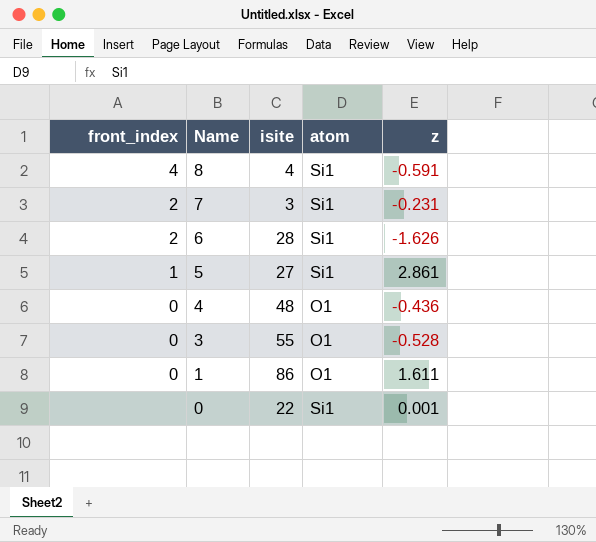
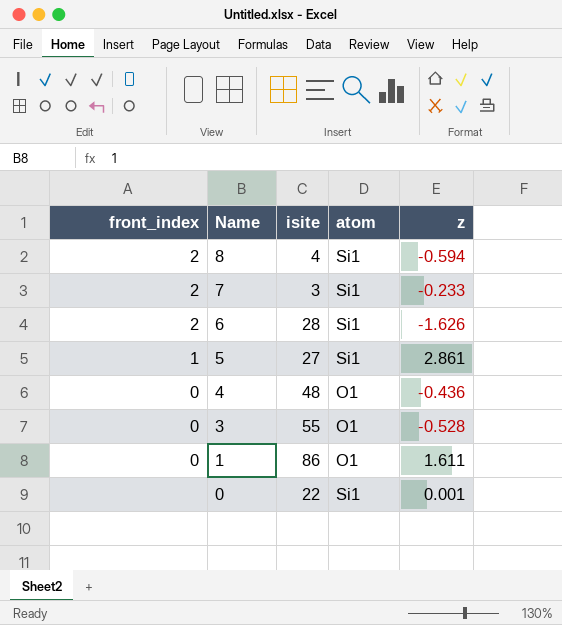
8 | front_index: 4 -> 2
8 | z: -0.591 -> -0.594
7 | z: -0.231 -> -0.233

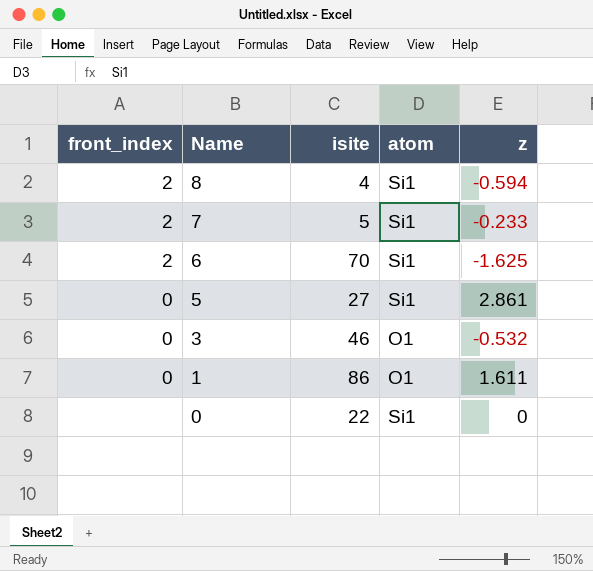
row 4: 0 | 48 | O1 | -0.436 -> none
7 | isite: 3 -> 5
6 | isite: 28 -> 70
6 | z: -1.626 -> -1.625
5 | front_index: 1 -> 0
3 | isite: 55 -> 46
3 | z: -0.528 -> -0.532
0 | z: 0.001 -> 0

